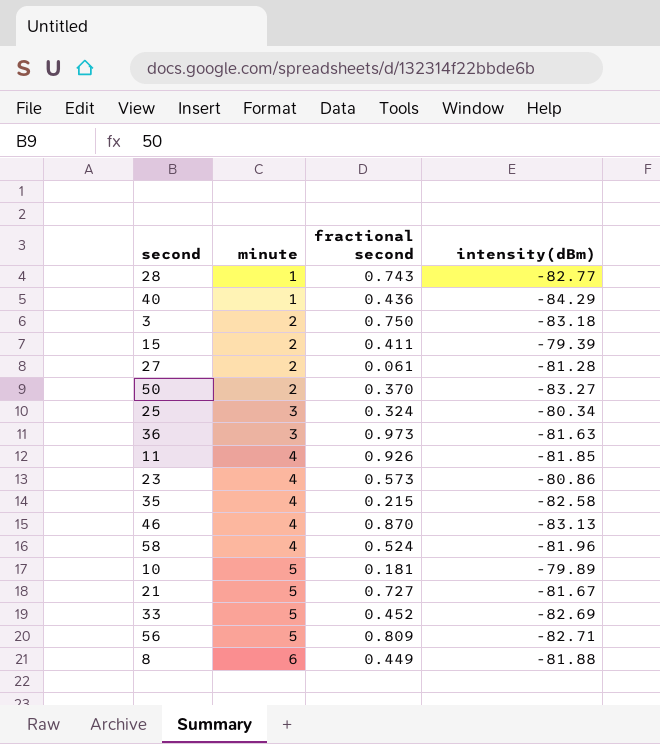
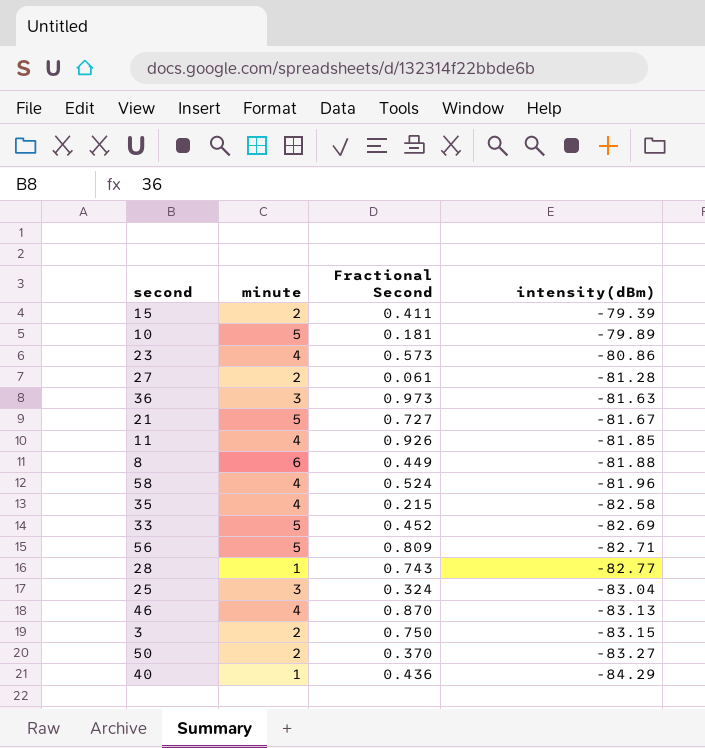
row order: minute ascending -> intensity(dBm) descending
column name: fractional second -> Fractional Second
25 | intensity(dBm): -80.34 -> -83.04
3 | intensity(dBm): -83.18 -> -83.15

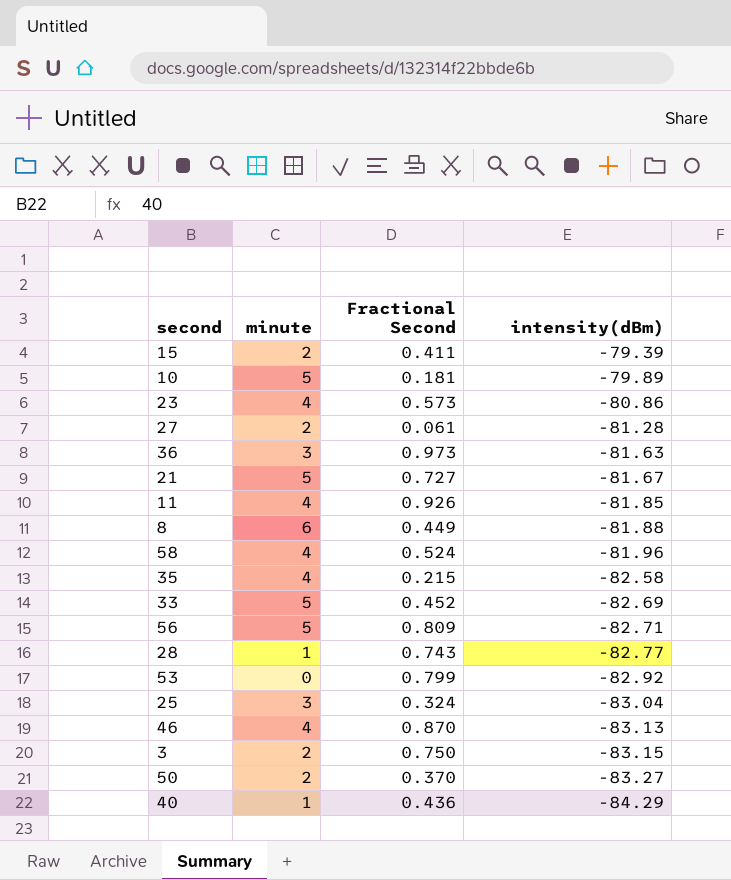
row 53: none -> 0 | 0.799 | -82.92

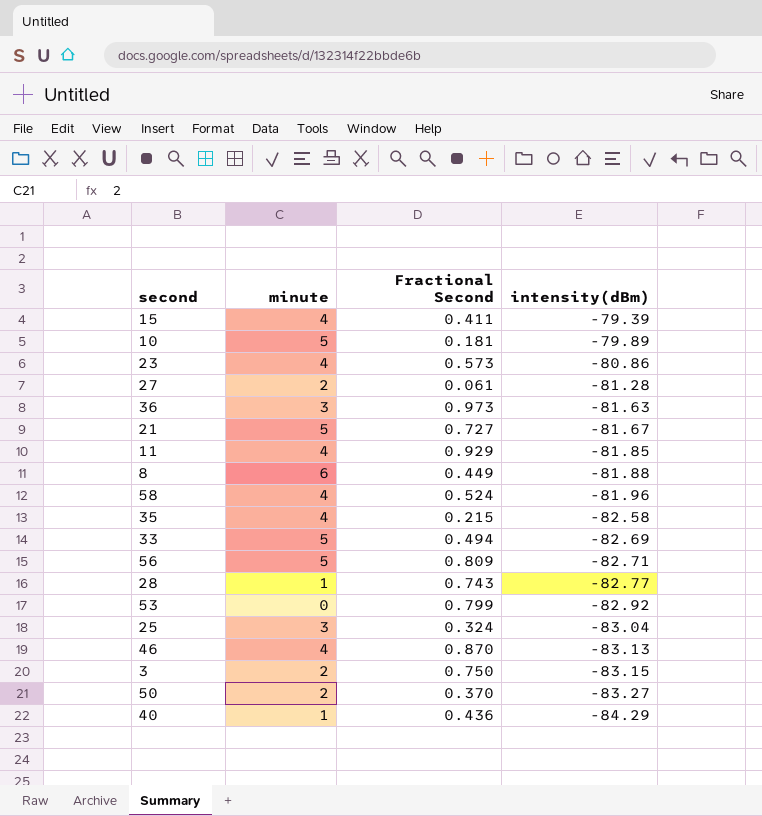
15 | minute: 2 -> 4
11 | Fractional Second: 0.926 -> 0.929
33 | Fractional Second: 0.452 -> 0.494

